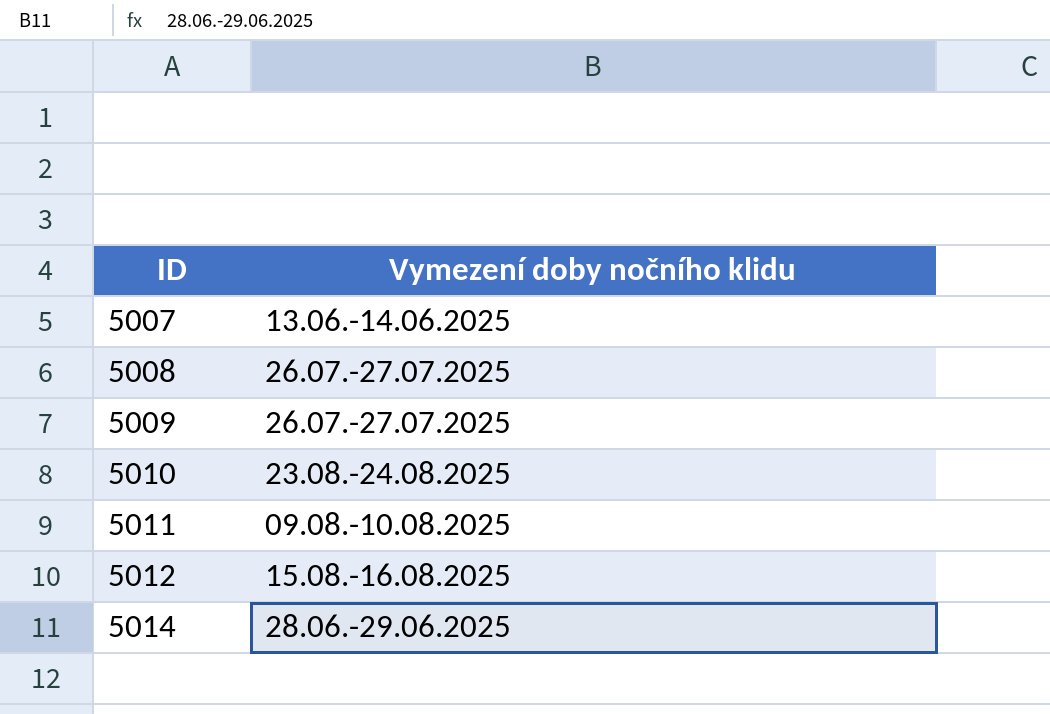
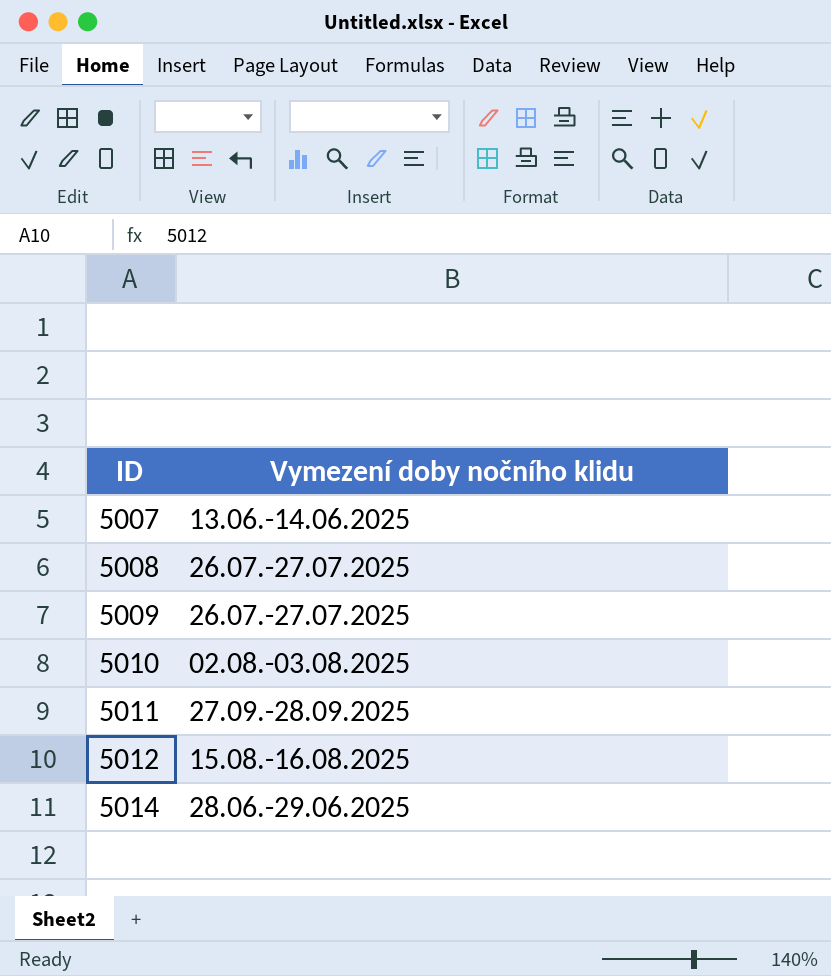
5010 | Vymezení doby nočního klidu: 23.08.-24.08.2025 -> 02.08.-03.08.2025
5011 | Vymezení doby nočního klidu: 09.08.-10.08.2025 -> 27.09.-28.09.2025

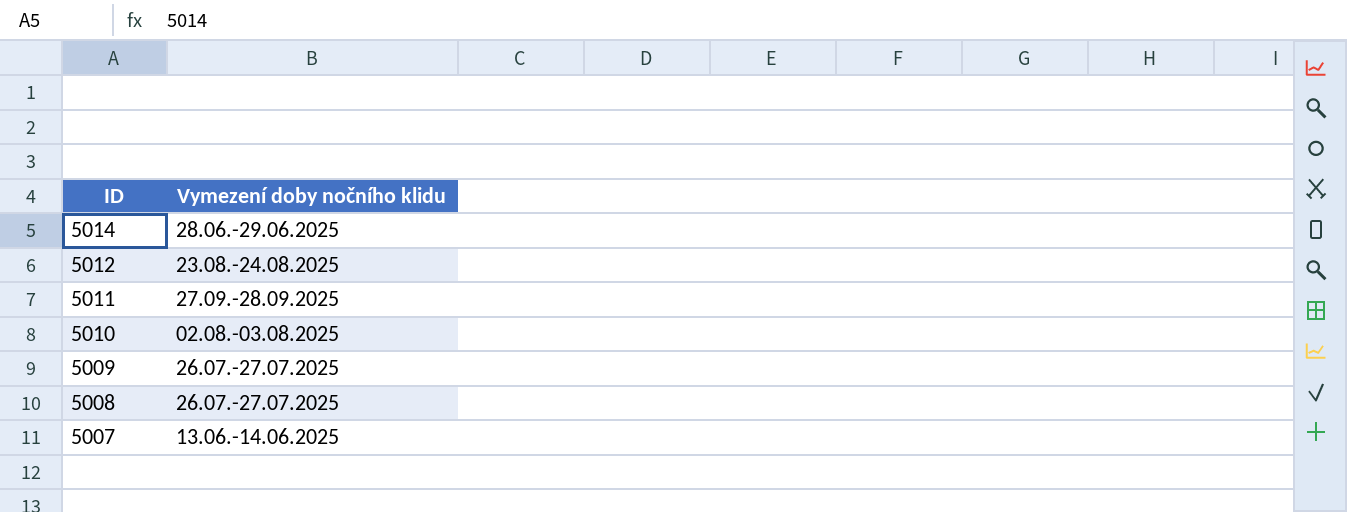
row order: ID ascending -> ID descending
5012 | Vymezení doby nočního klidu: 15.08.-16.08.2025 -> 23.08.-24.08.2025

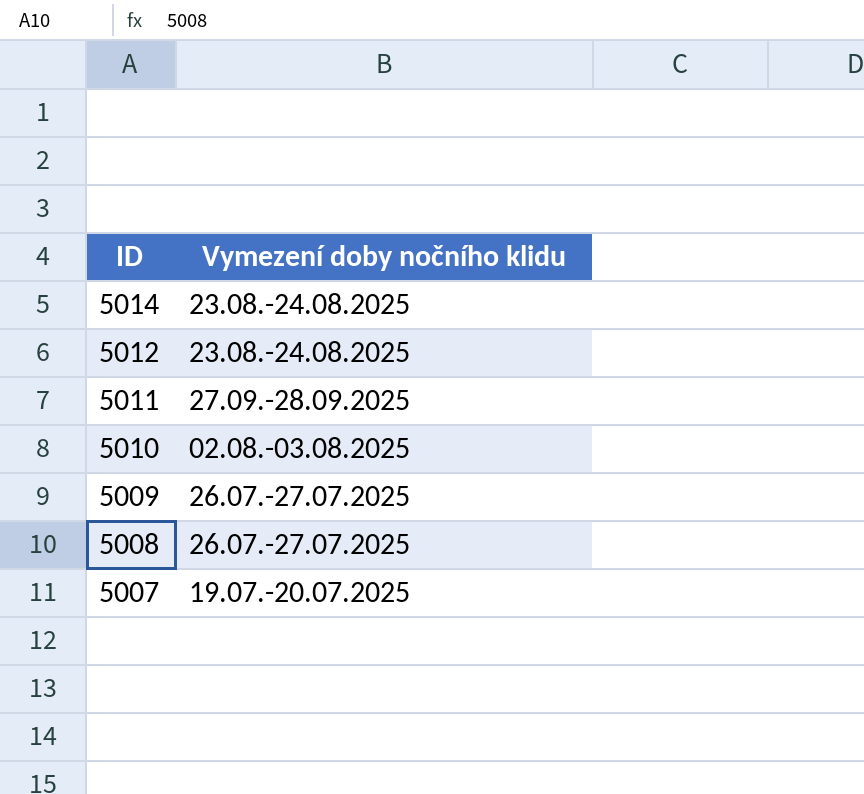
5014 | Vymezení doby nočního klidu: 28.06.-29.06.2025 -> 23.08.-24.08.2025
5007 | Vymezení doby nočního klidu: 13.06.-14.06.2025 -> 19.07.-20.07.2025

